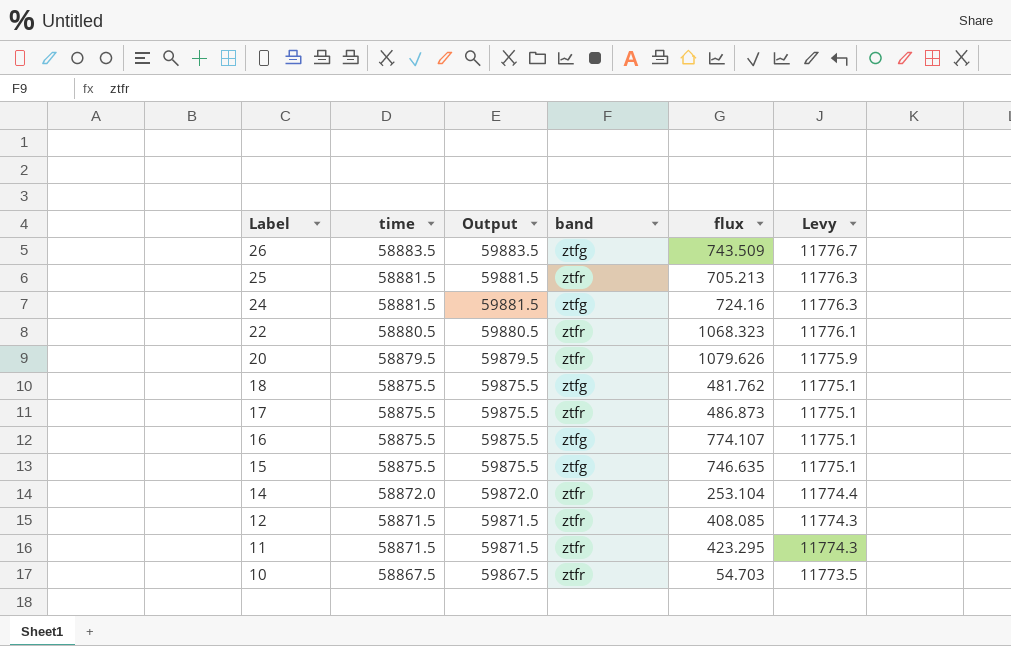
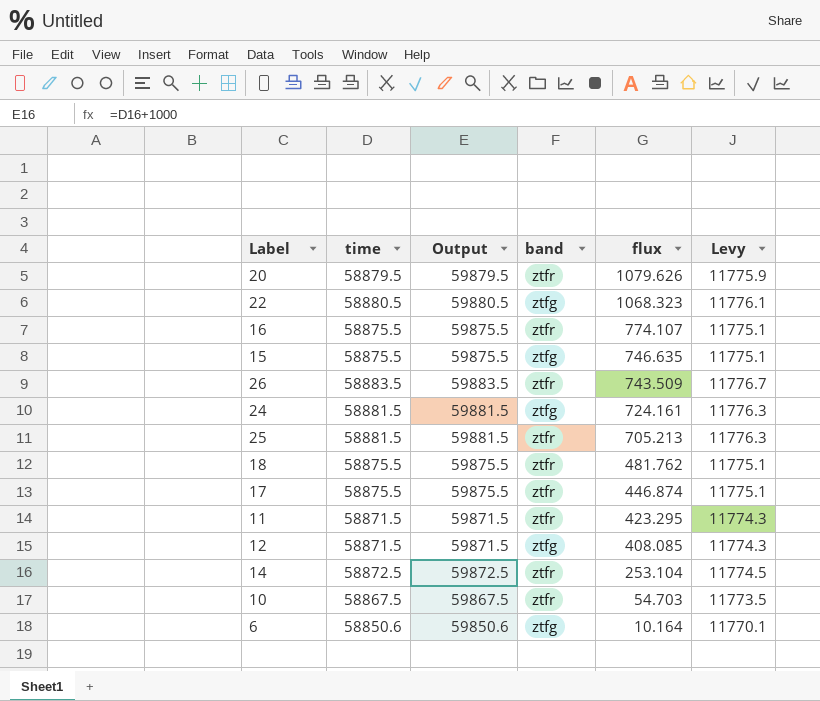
row order: Label descending -> flux descending
22 | band: ztfr -> ztfg
16 | band: ztfg -> ztfr
26 | band: ztfg -> ztfr
24 | flux: 724.16 -> 724.161
18 | band: ztfg -> ztfr
17 | flux: 486.873 -> 446.874
12 | band: ztfr -> ztfg
14 | time: 58872.0 -> 58872.5
14 | Output: 59872.0 -> 59872.5
14 | Levy: 11774.4 -> 11774.5
row 6: none -> 58850.6 | 59850.6 | ztfg | 10.164 | 11770.1

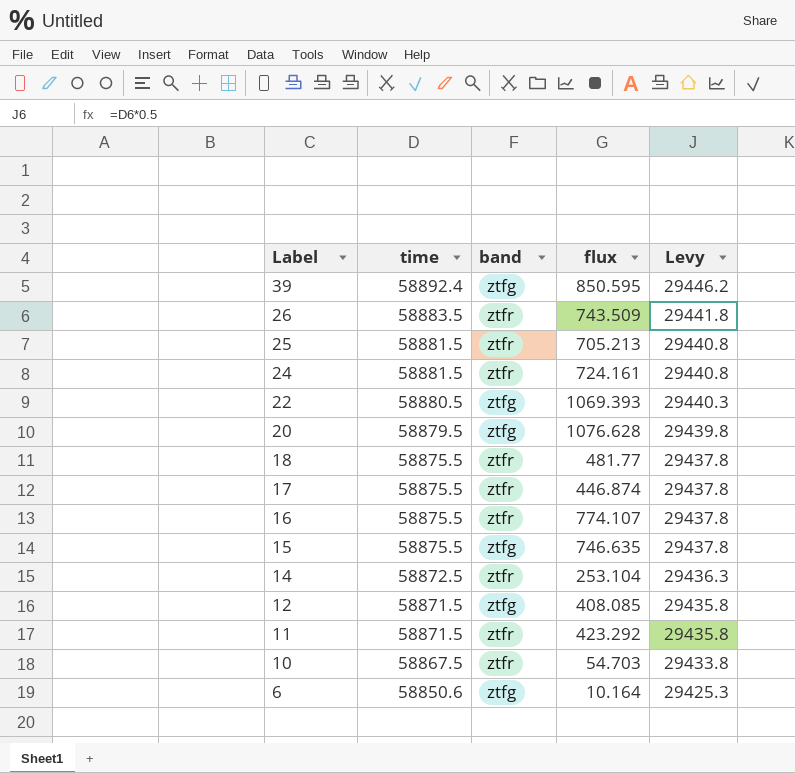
row order: flux descending -> Label descending
column Output | formula: [time] + 1000 -> none
column Levy | formula: [time] * 0.2 -> [time] * 0.5
row 39: none -> 58892.4 | ztfg | 850.595 | 29446.2
24 | band: ztfg -> ztfr
22 | flux: 1068.323 -> 1069.393
20 | band: ztfr -> ztfg
20 | flux: 1079.626 -> 1076.628
18 | flux: 481.762 -> 481.77
11 | flux: 423.295 -> 423.292

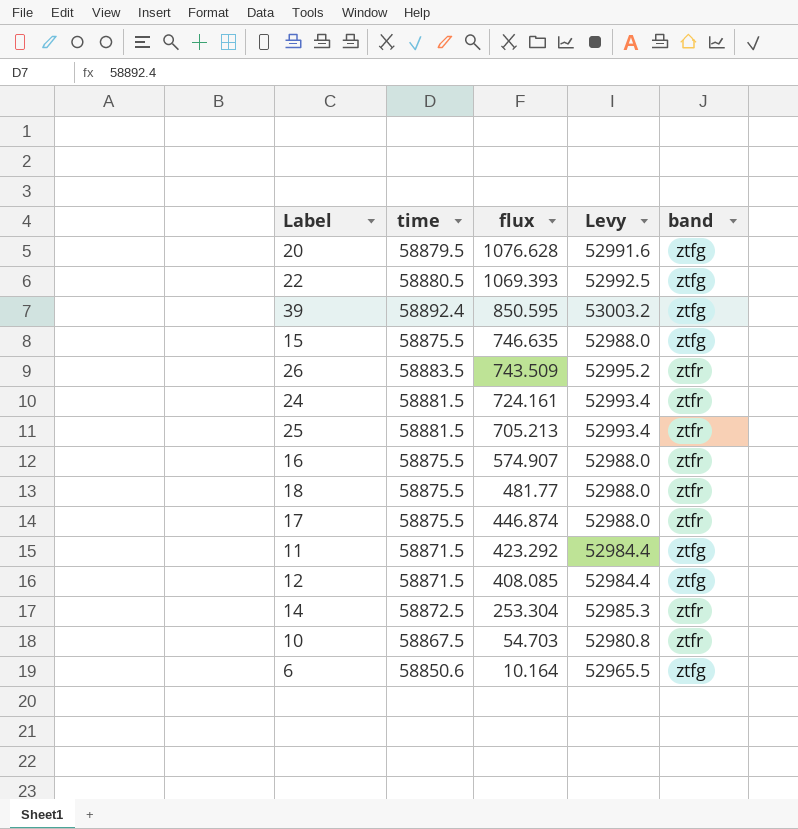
row order: Label descending -> flux descending
column Levy | formula: [time] * 0.5 -> [time] * 0.9
column band | position: 3 -> 5
16 | flux: 774.107 -> 574.907
11 | band: ztfr -> ztfg
14 | flux: 253.104 -> 253.304

